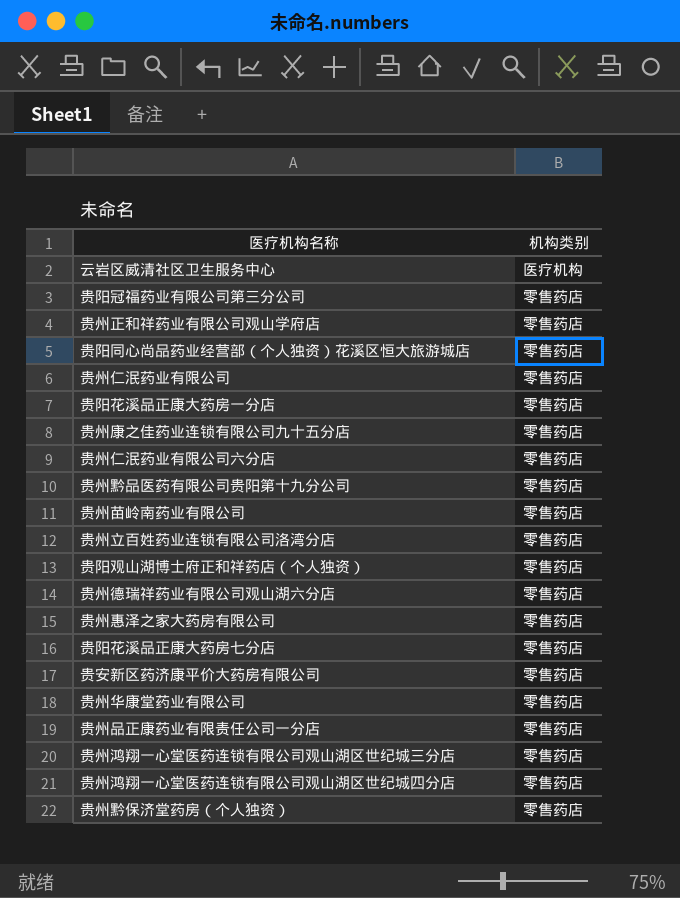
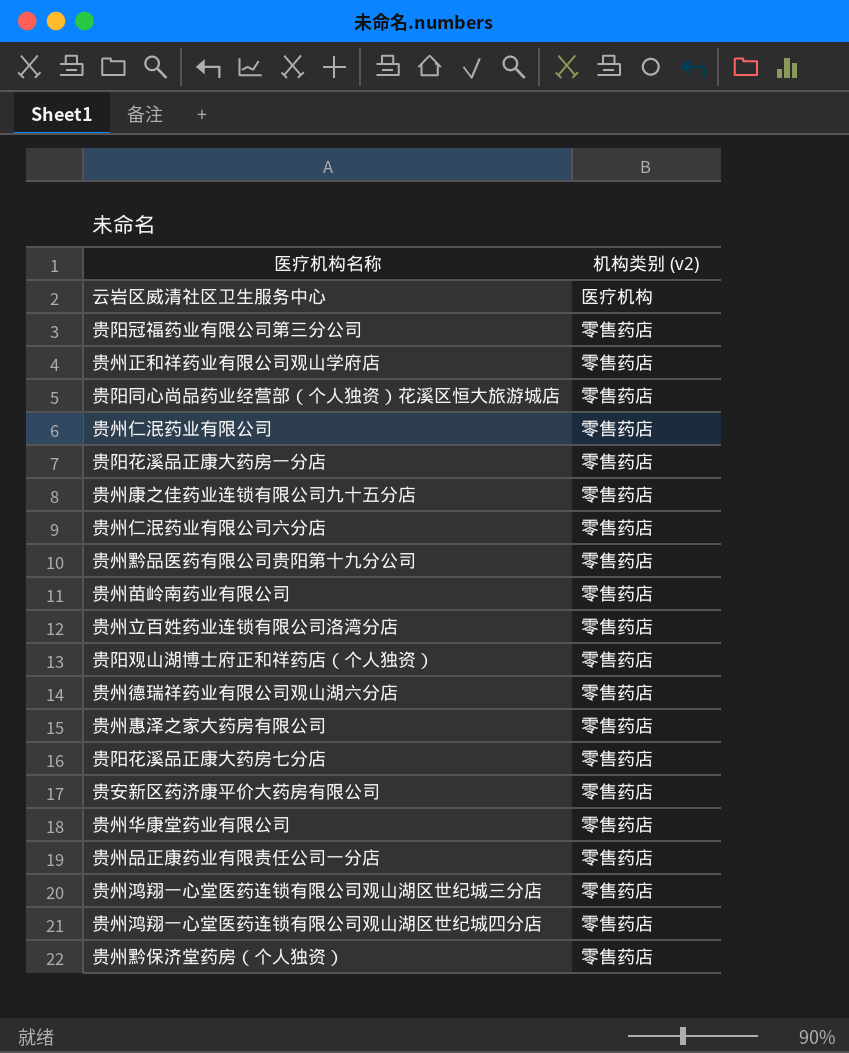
column name: 机构类别 -> 机构类别 (v2)

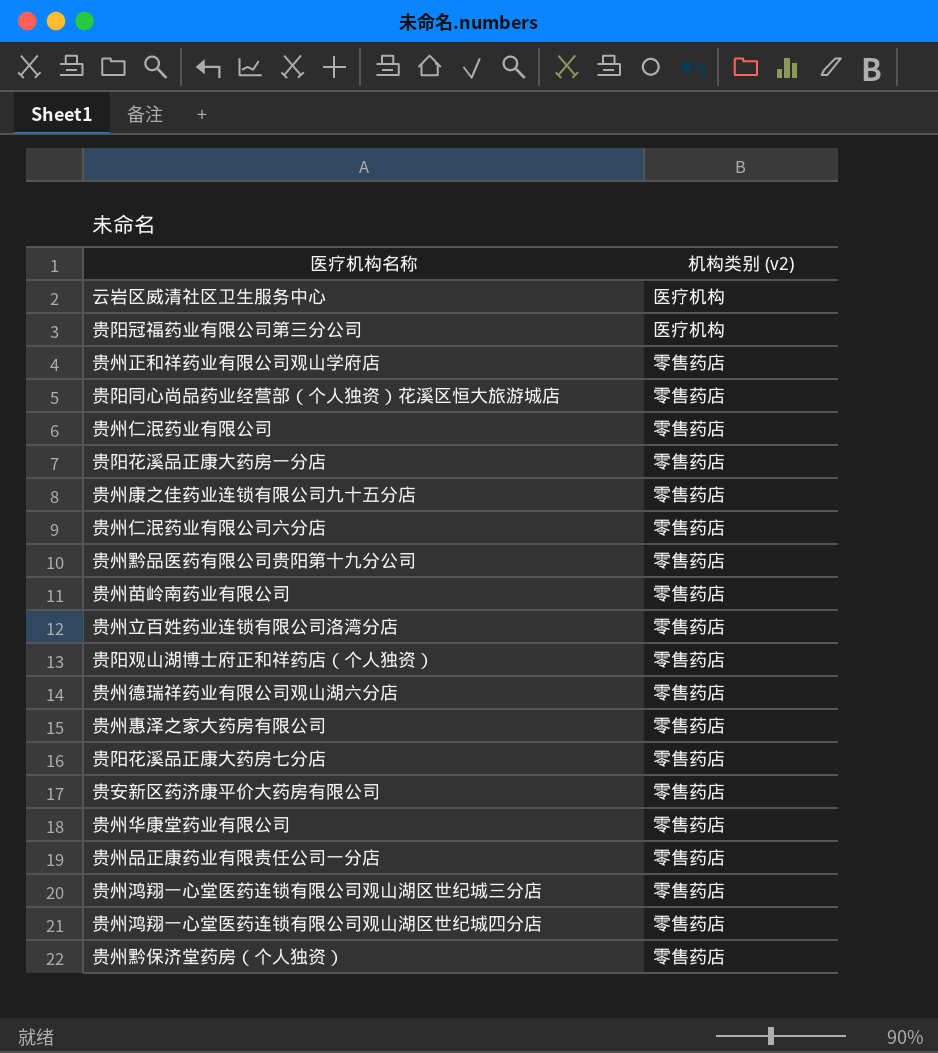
贵阳冠福药业有限公司第三分公司 | 机构类别 (v2): 零售药店 -> 医疗机构

